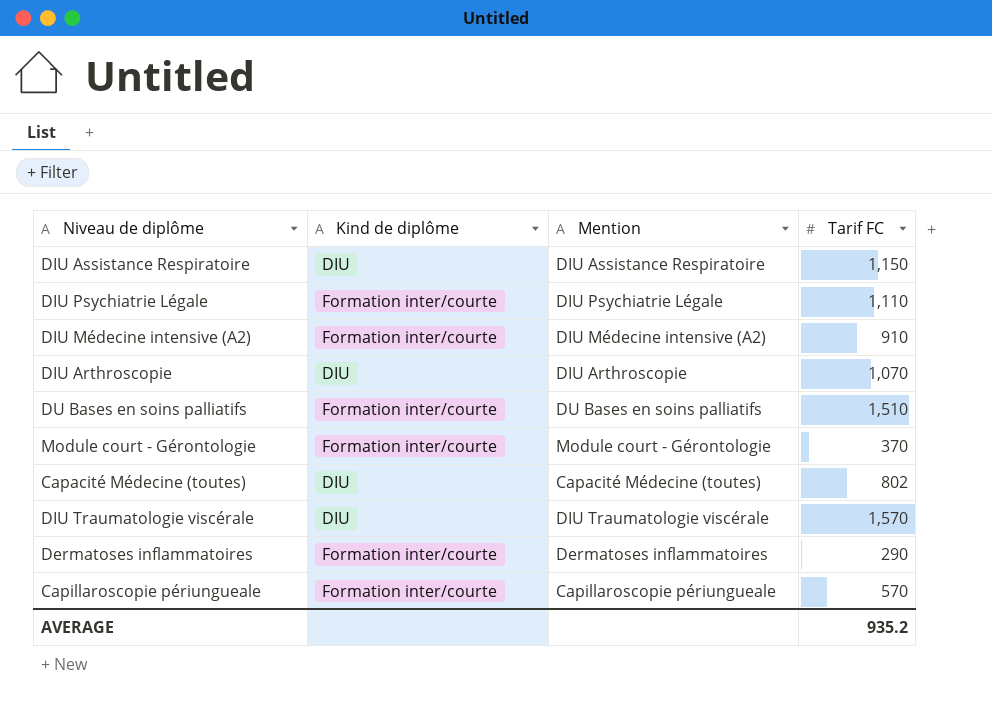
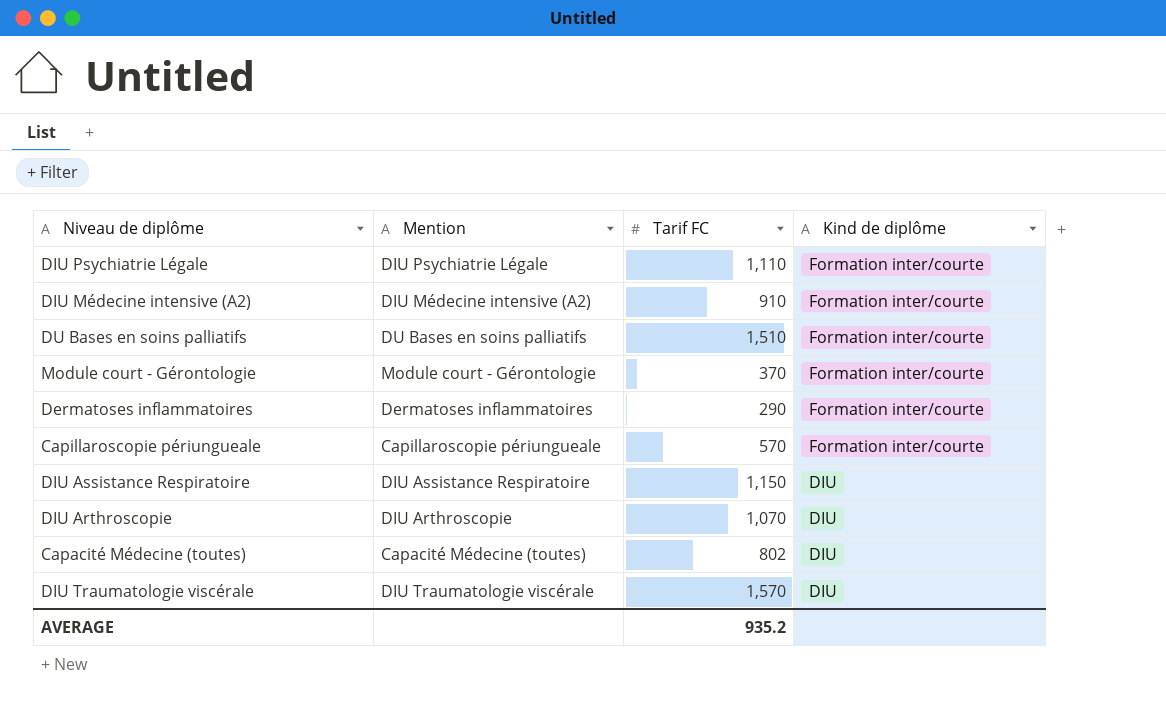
row order: none -> Kind de diplôme descending
column Kind de diplôme | position: 2 -> 4

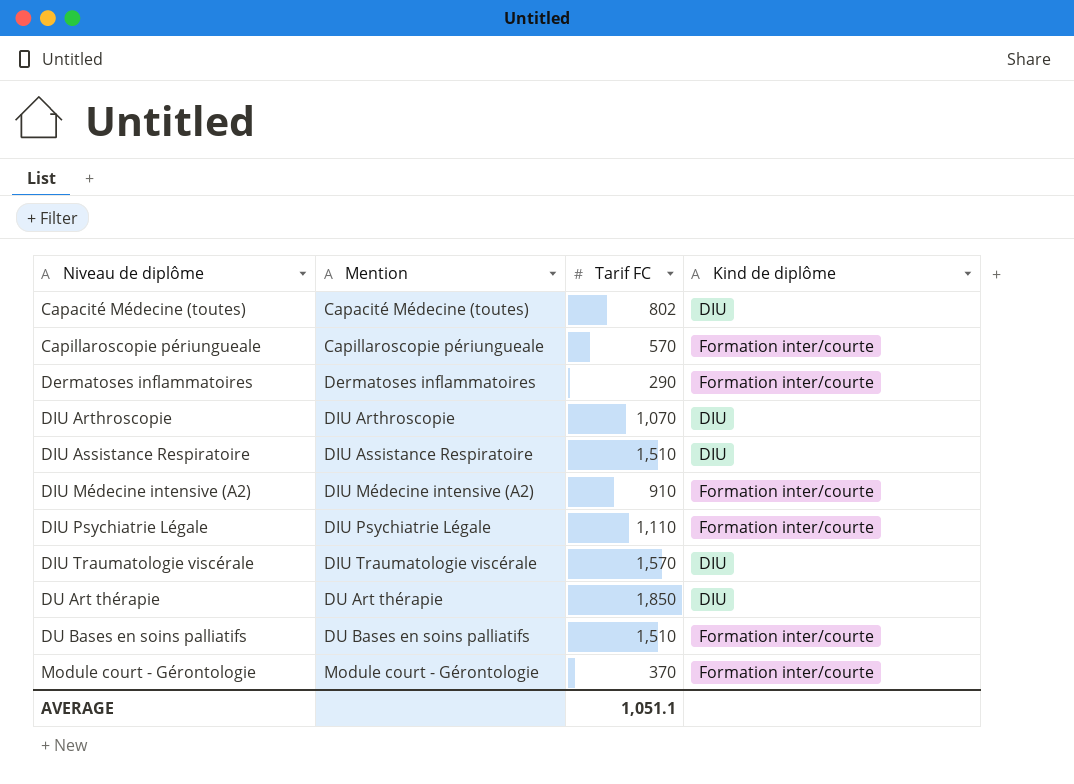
row order: Kind de diplôme descending -> Niveau de diplôme ascending
DIU Assistance Respiratoire | Tarif FC: 1,150 -> 1,510
row DU Art thérapie: none -> DU Art thérapie | 1,850 | DIU
AVERAGE | Tarif FC: 935.2 -> 1,051.1

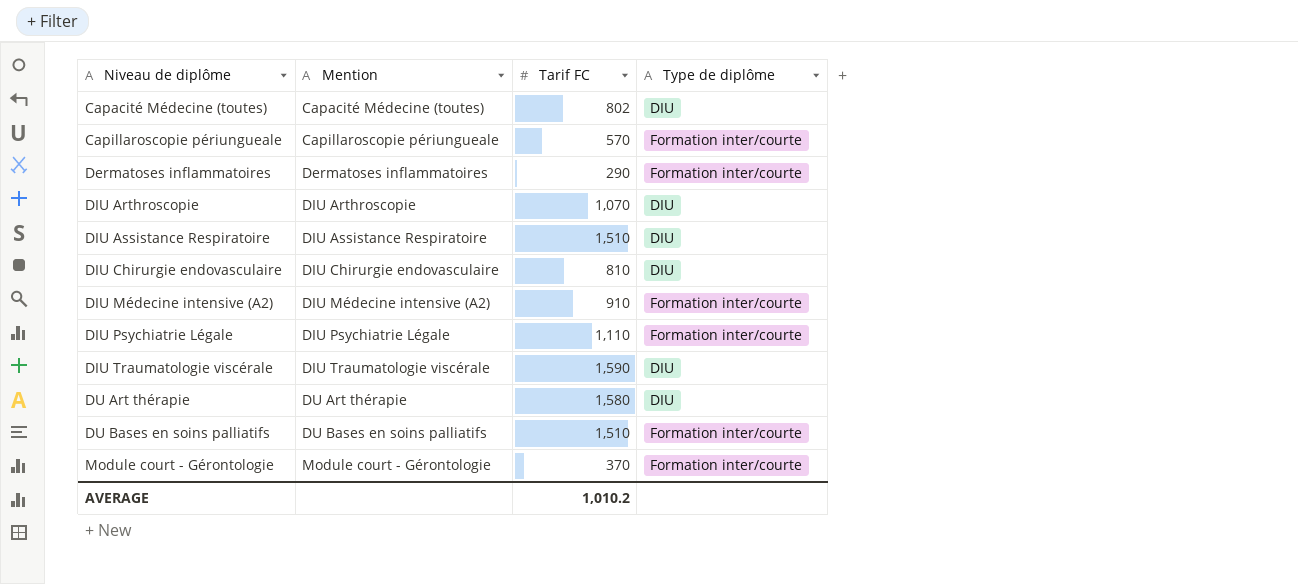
column name: Kind de diplôme -> Type de diplôme
row DIU Chirurgie endovasculaire: none -> DIU Chirurgie endovasculaire | 810 | DIU
DIU Traumatologie viscérale | Tarif FC: 1,570 -> 1,590
DU Art thérapie | Tarif FC: 1,850 -> 1,580
AVERAGE | Tarif FC: 1,051.1 -> 1,010.2

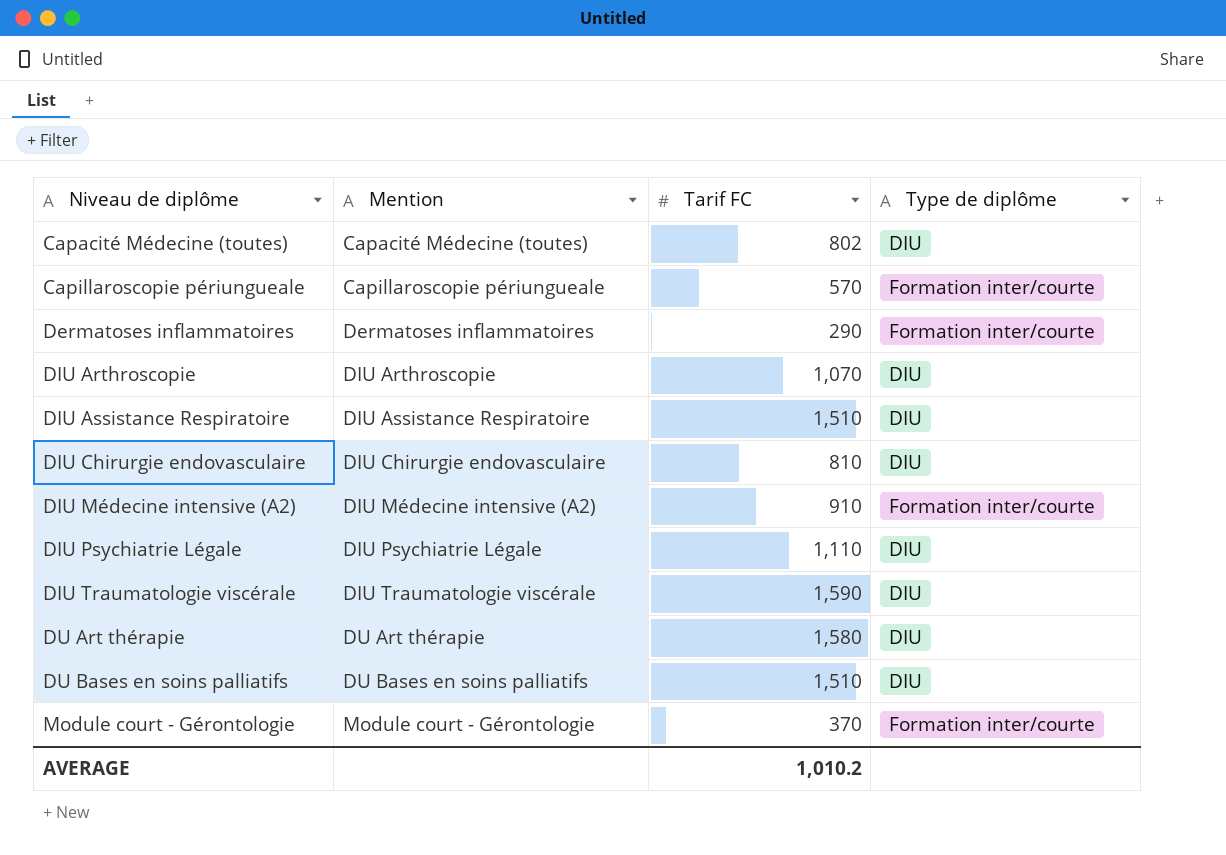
DIU Psychiatrie Légale | Type de diplôme: Formation inter/courte -> DIU
DU Bases en soins palliatifs | Type de diplôme: Formation inter/courte -> DIU

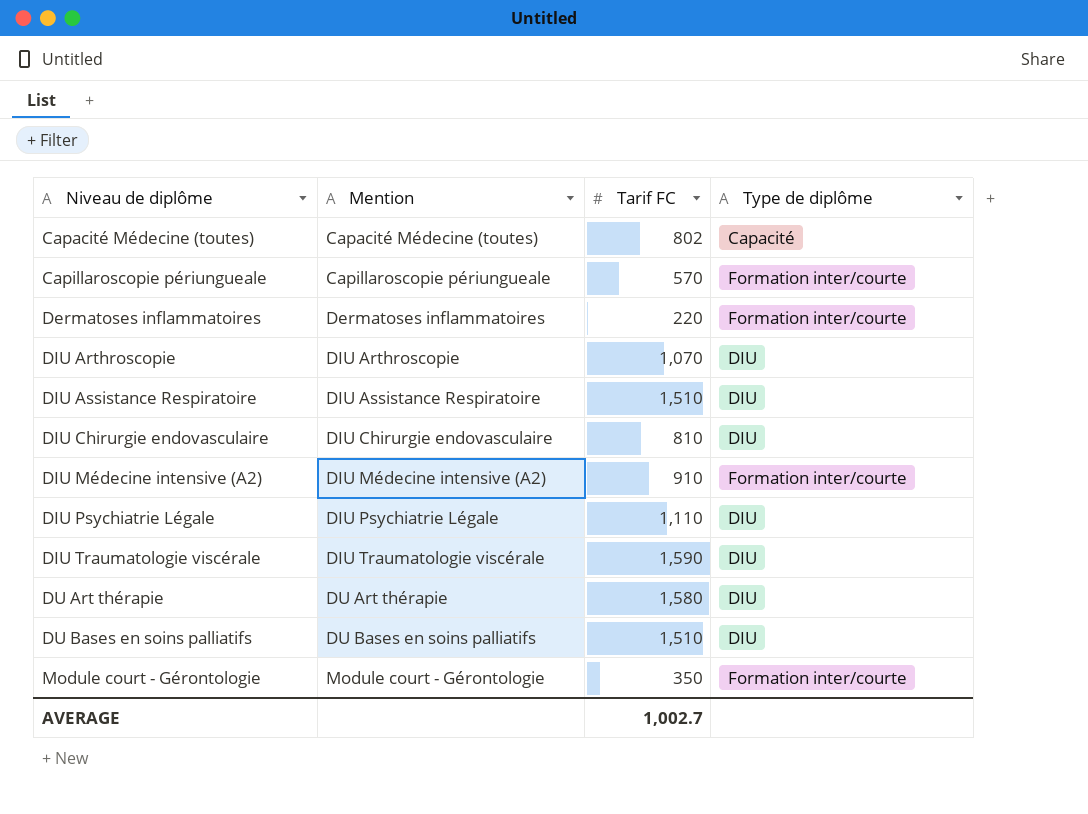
Capacité Médecine (toutes) | Type de diplôme: DIU -> Capacité
Dermatoses inflammatoires | Tarif FC: 290 -> 220
Module court - Gérontologie | Tarif FC: 370 -> 350
AVERAGE | Tarif FC: 1,010.2 -> 1,002.7

